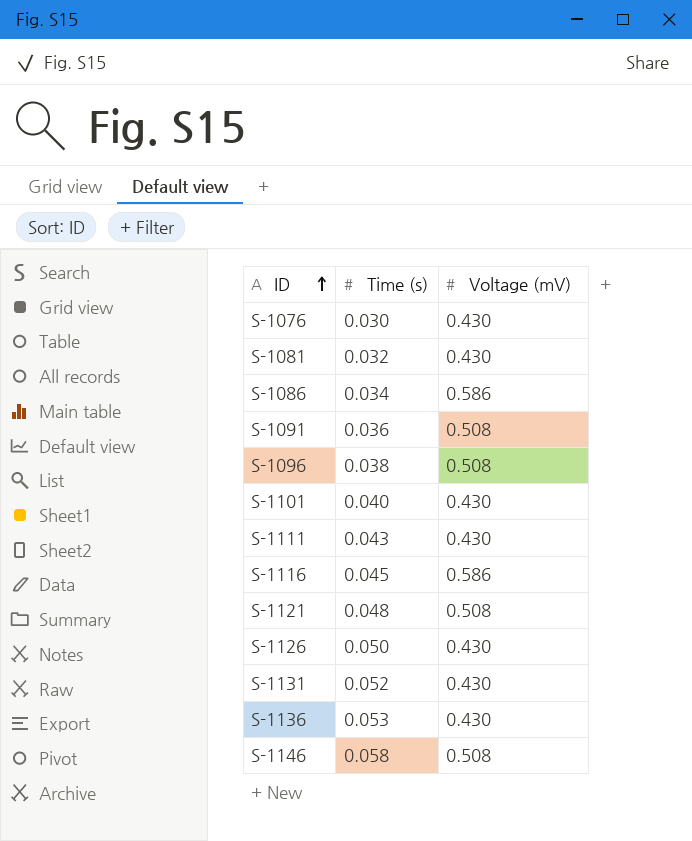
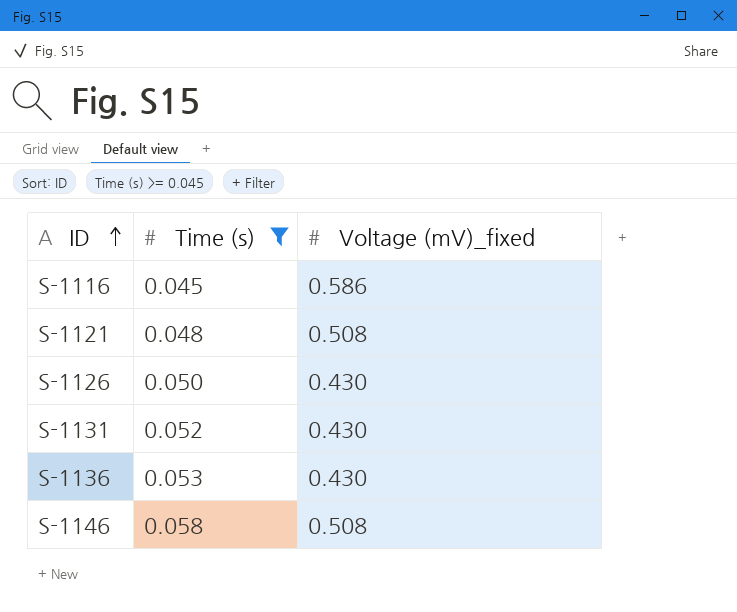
filter: none -> Time (s) >= 0.045
column name: Voltage (mV) -> Voltage (mV)_fixed

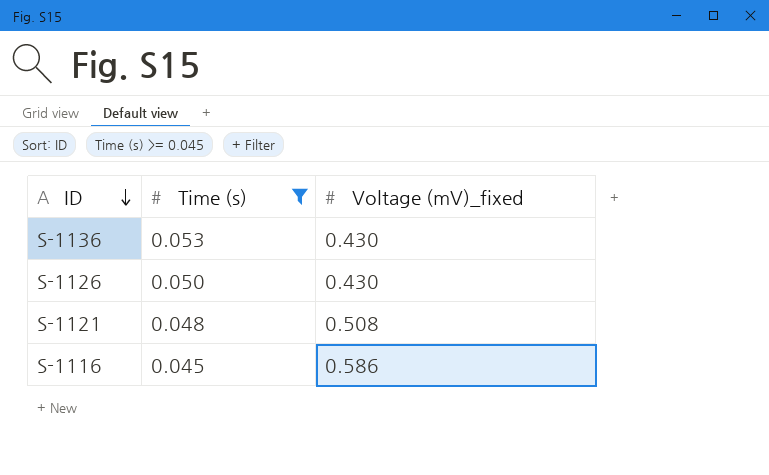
row order: ID ascending -> ID descending
row S-1131: 0.052 | 0.430 -> none
row S-1146: 0.058 | 0.508 -> none

